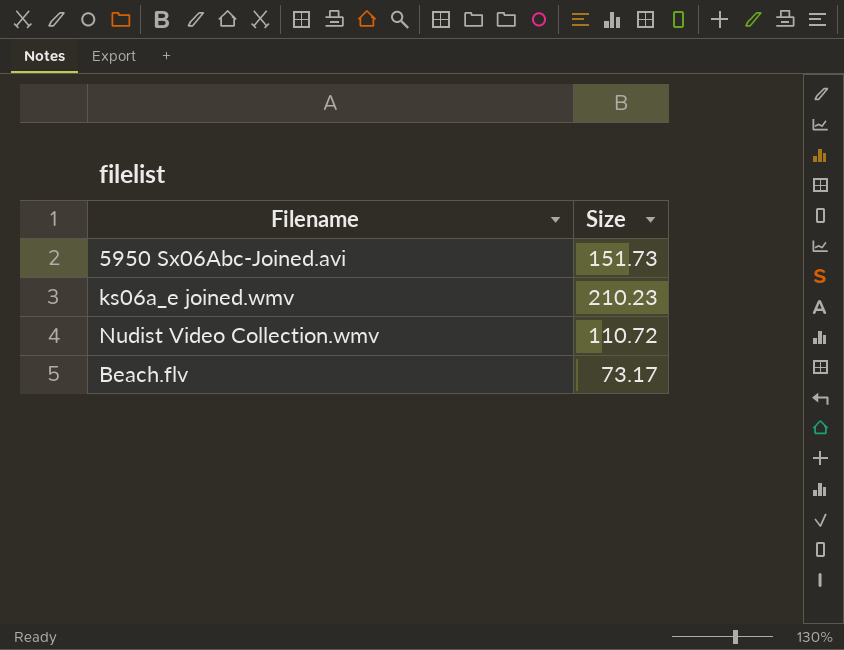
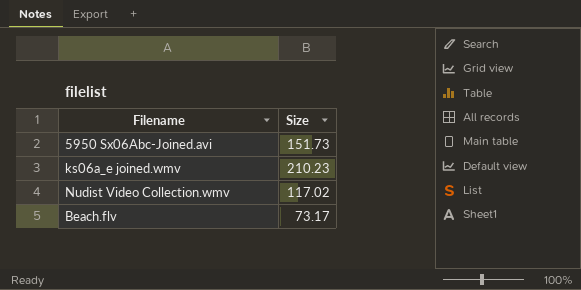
Nudist Video Collection.wmv | Size: 110.72 -> 117.02

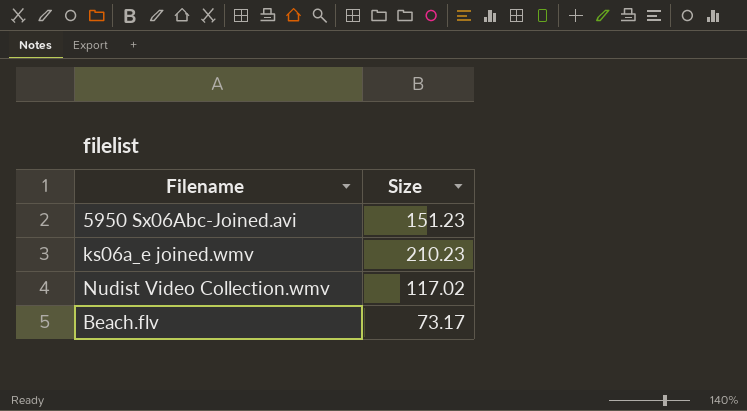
5950 Sx06Abc-Joined.avi | Size: 151.73 -> 151.23

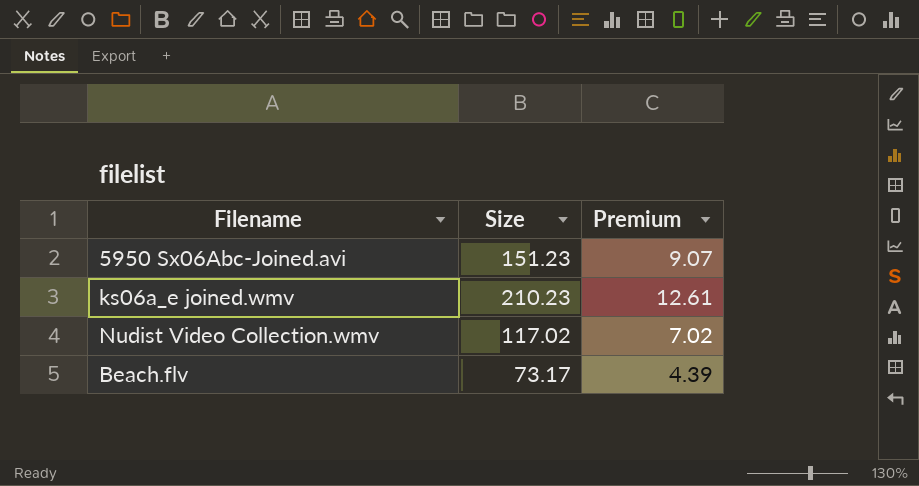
column Premium | formula: none -> [Size] * 0.06

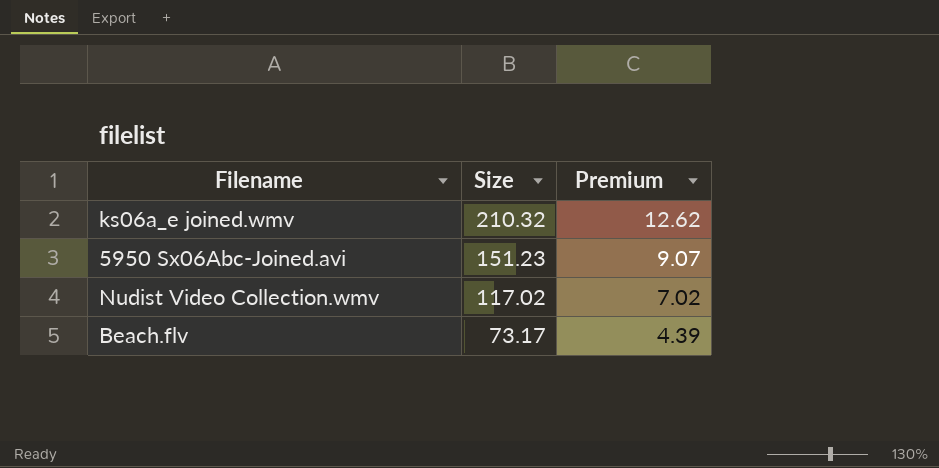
row order: none -> Size descending
ks06a_e joined.wmv | Size: 210.23 -> 210.32
ks06a_e joined.wmv | Premium: 12.61 -> 12.62

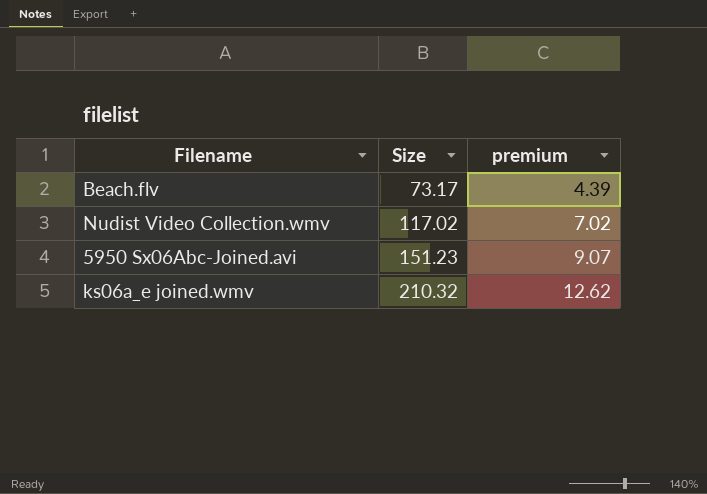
row order: Size descending -> Size ascending
column name: Premium -> premium

